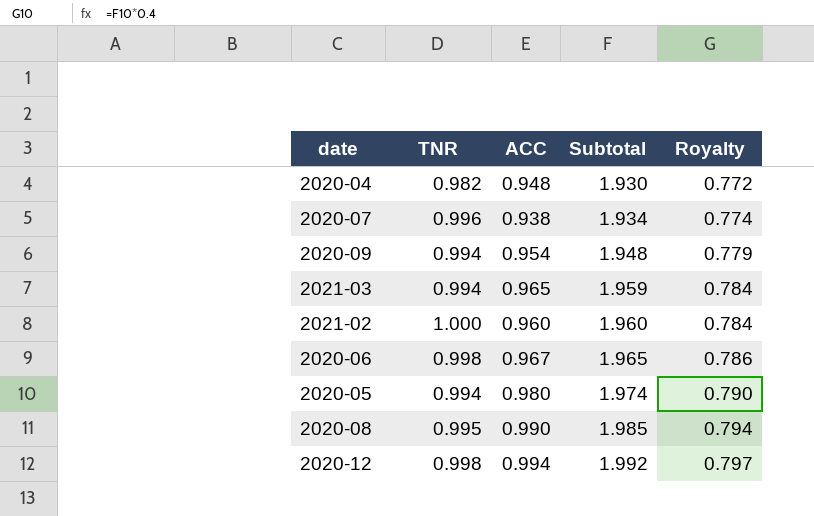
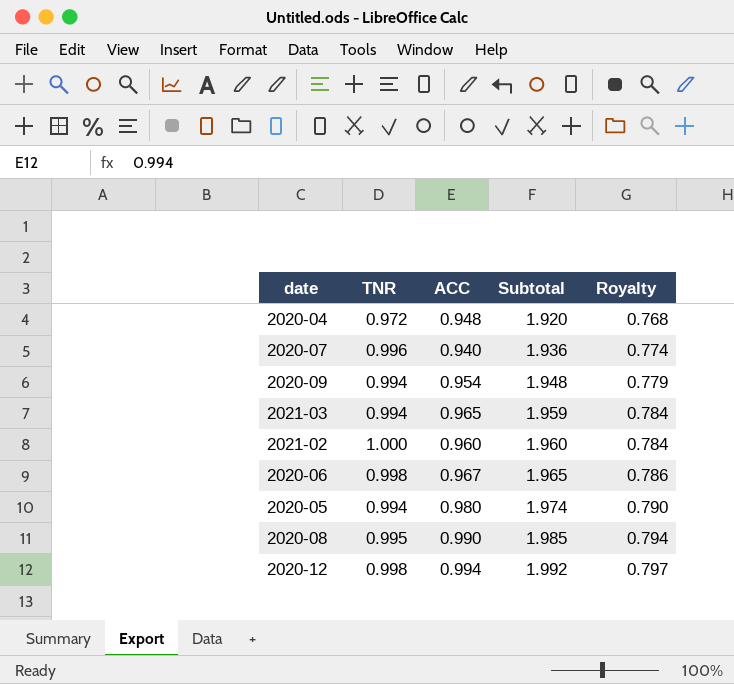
2020-04 | TNR: 0.982 -> 0.972
2020-04 | Subtotal: 1.930 -> 1.920
2020-04 | Royalty: 0.772 -> 0.768
2020-07 | ACC: 0.938 -> 0.940
2020-07 | Subtotal: 1.934 -> 1.936

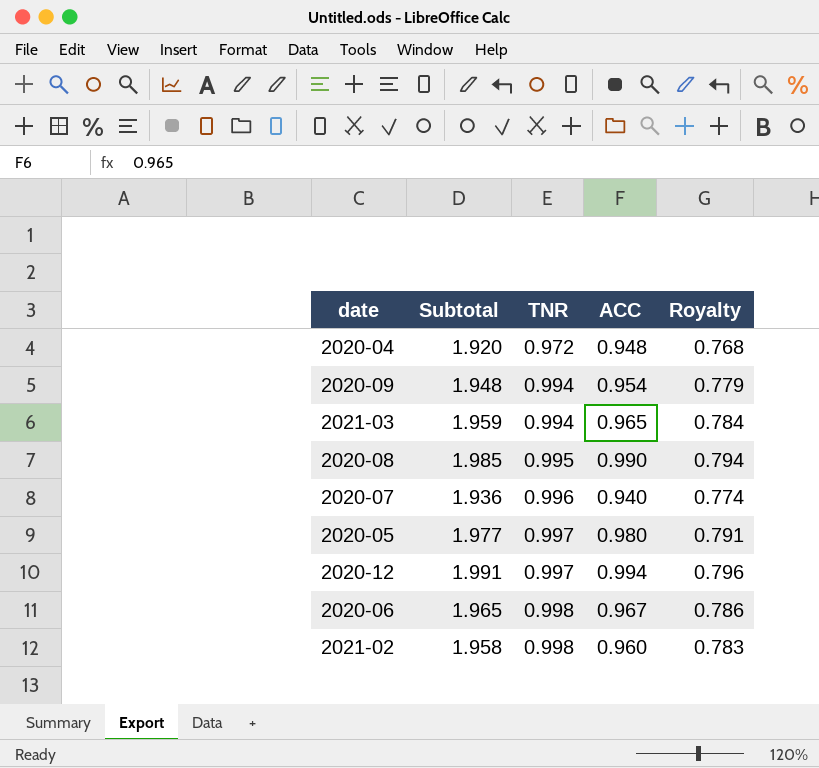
row order: Subtotal ascending -> TNR ascending
column Subtotal | position: 4 -> 2
2020-05 | Subtotal: 1.974 -> 1.977
2020-05 | TNR: 0.994 -> 0.997
2020-05 | Royalty: 0.790 -> 0.791
2020-12 | Subtotal: 1.992 -> 1.991
2020-12 | TNR: 0.998 -> 0.997
2020-12 | Royalty: 0.797 -> 0.796
2021-02 | Subtotal: 1.960 -> 1.958
2021-02 | TNR: 1.000 -> 0.998
2021-02 | Royalty: 0.784 -> 0.783

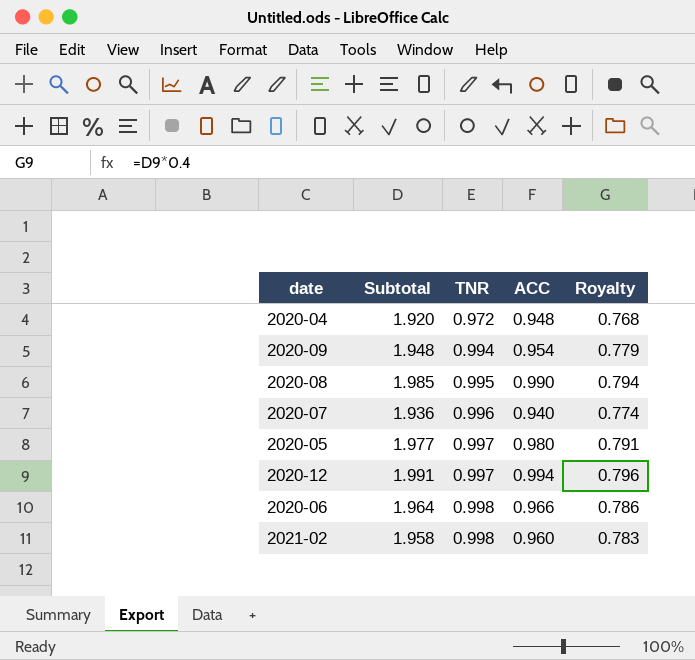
row 2021-03: 1.959 | 0.994 | 0.965 | 0.784 -> none
2020-06 | Subtotal: 1.965 -> 1.964
2020-06 | ACC: 0.967 -> 0.966

